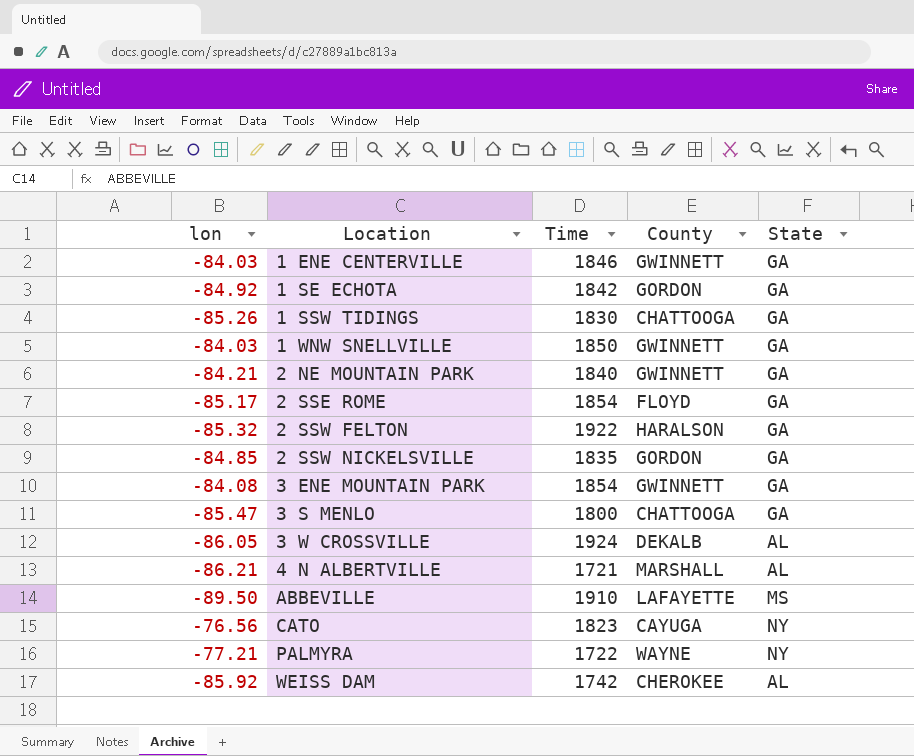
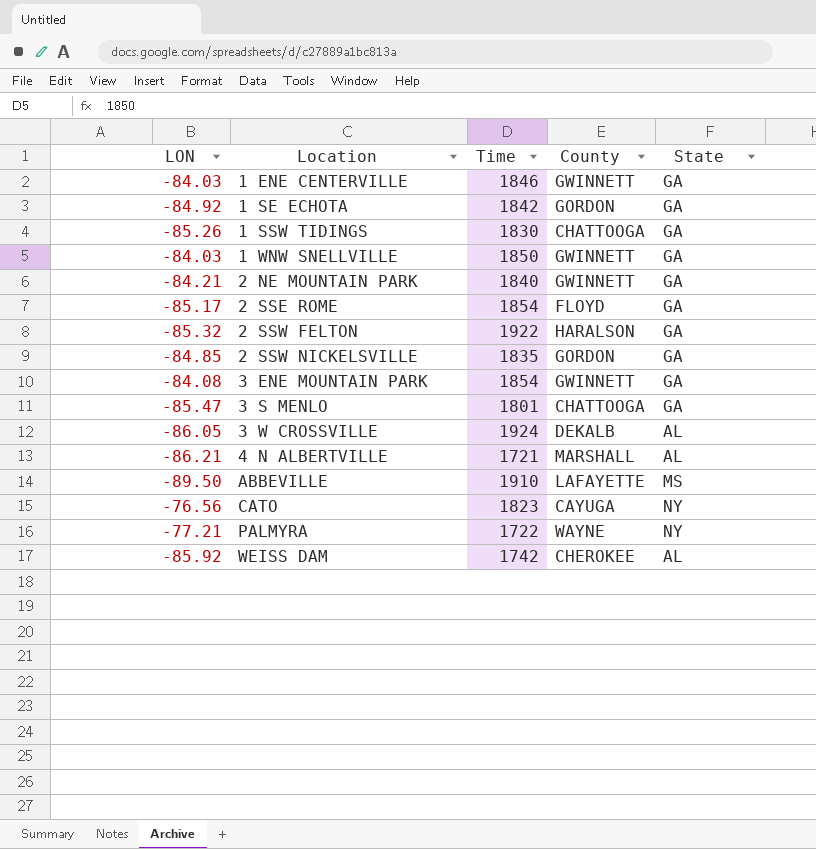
column name: lon -> LON
3 S MENLO | Time: 1800 -> 1801

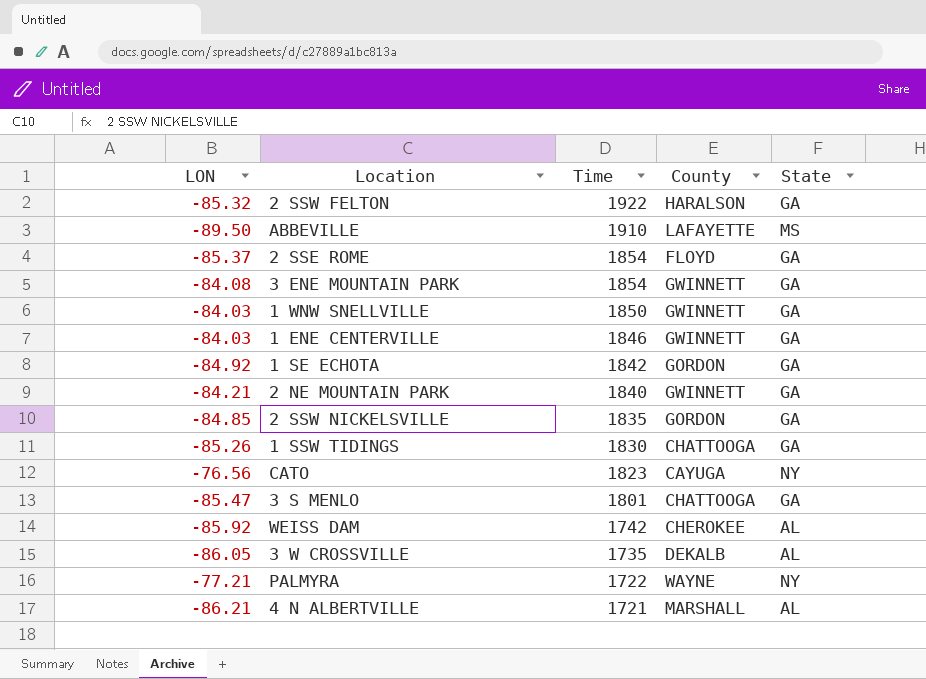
row order: Location ascending -> Time descending
2 SSE ROME | LON: -85.17 -> -85.37
3 W CROSSVILLE | Time: 1924 -> 1735

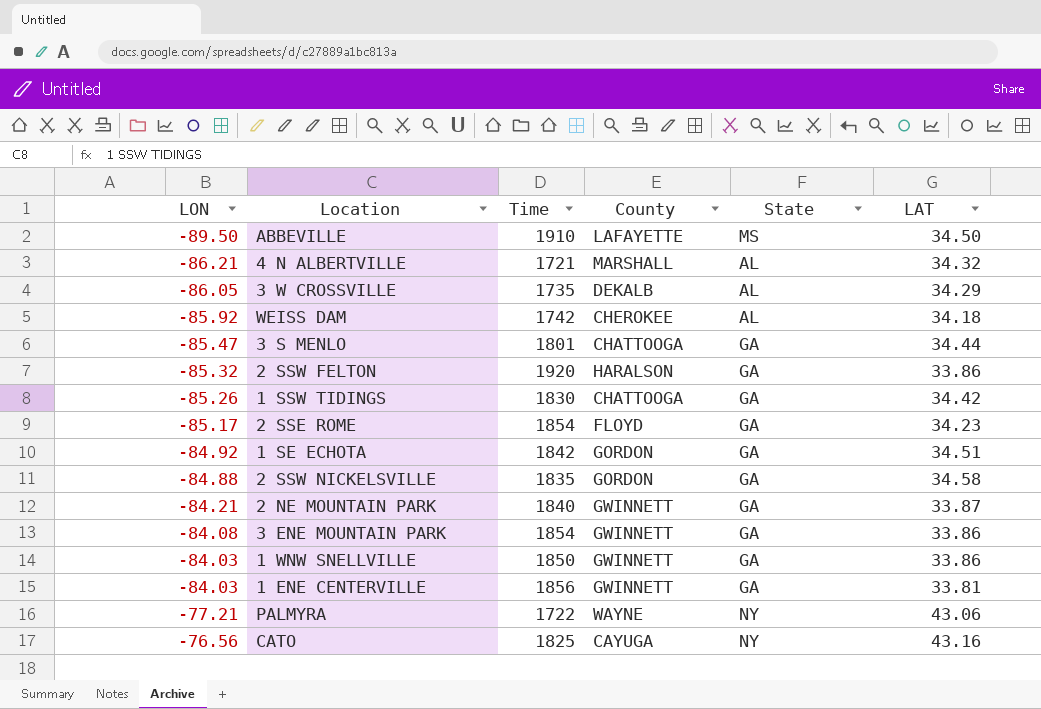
row order: Time descending -> LON ascending
column LAT | position: none -> 6
2 SSW FELTON | Time: 1922 -> 1920
2 SSE ROME | LON: -85.37 -> -85.17
2 SSW NICKELSVILLE | LON: -84.85 -> -84.88
1 ENE CENTERVILLE | Time: 1846 -> 1856
CATO | Time: 1823 -> 1825

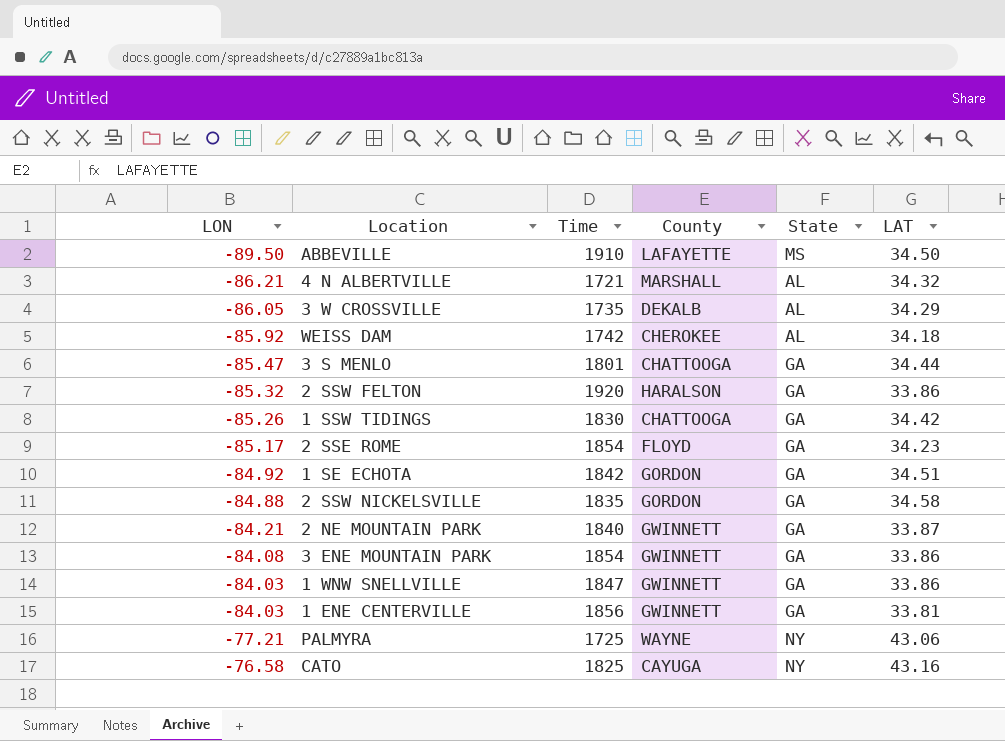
1 WNW SNELLVILLE | Time: 1850 -> 1847
PALMYRA | Time: 1722 -> 1725
CATO | LON: -76.56 -> -76.58

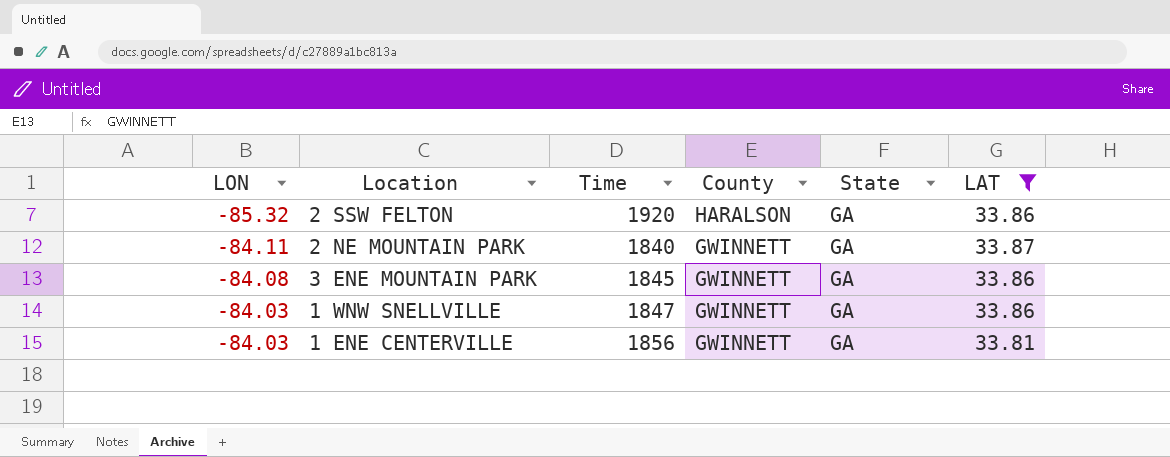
filter: none -> LAT <= 33.87
2 NE MOUNTAIN PARK | LON: -84.21 -> -84.11
3 ENE MOUNTAIN PARK | Time: 1854 -> 1845

